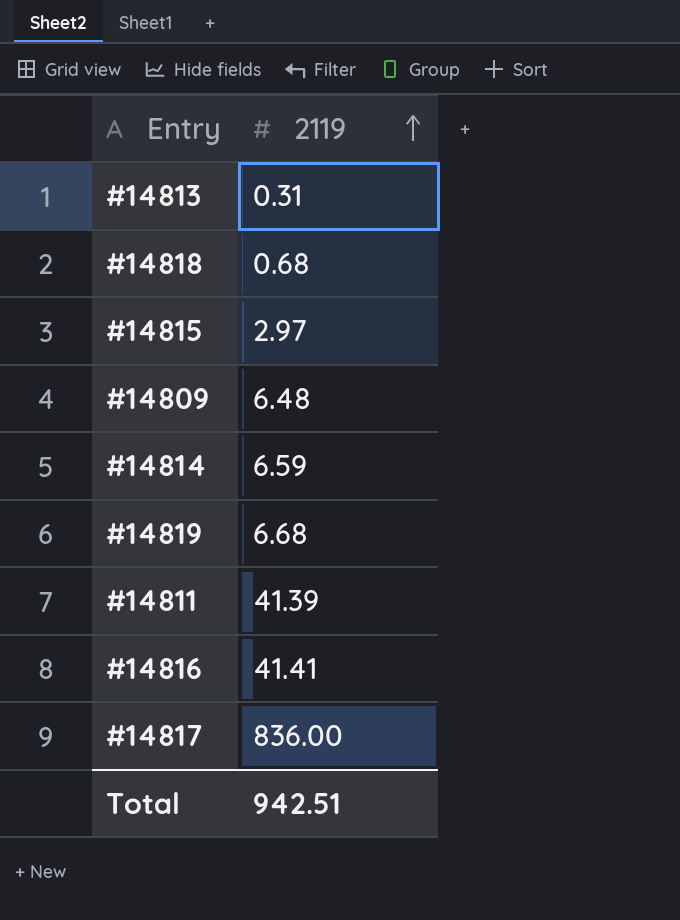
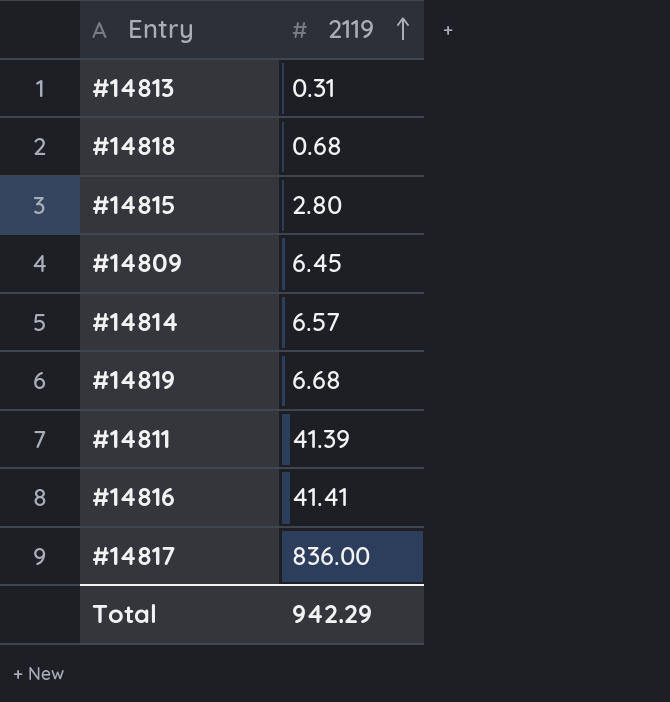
#14815 | 2119: 2.97 -> 2.80
#14809 | 2119: 6.48 -> 6.45
#14814 | 2119: 6.59 -> 6.57
Total | 2119: 942.51 -> 942.29

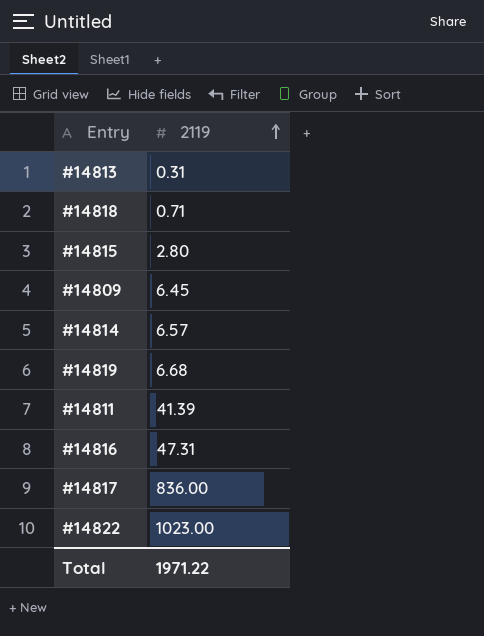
#14818 | 2119: 0.68 -> 0.71
#14816 | 2119: 41.41 -> 47.31
row #14822: none -> 1023.00
Total | 2119: 942.29 -> 1971.22

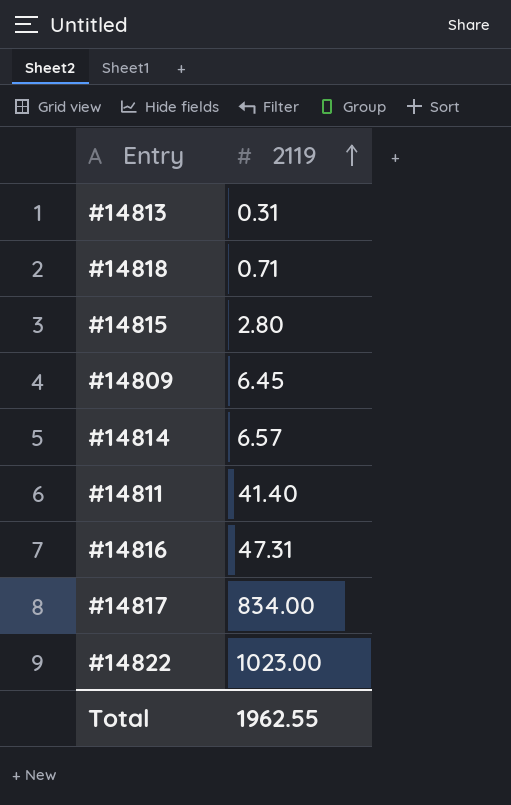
row #14819: 6.68 -> none
#14811 | 2119: 41.39 -> 41.40
#14817 | 2119: 836.00 -> 834.00
Total | 2119: 1971.22 -> 1962.55

